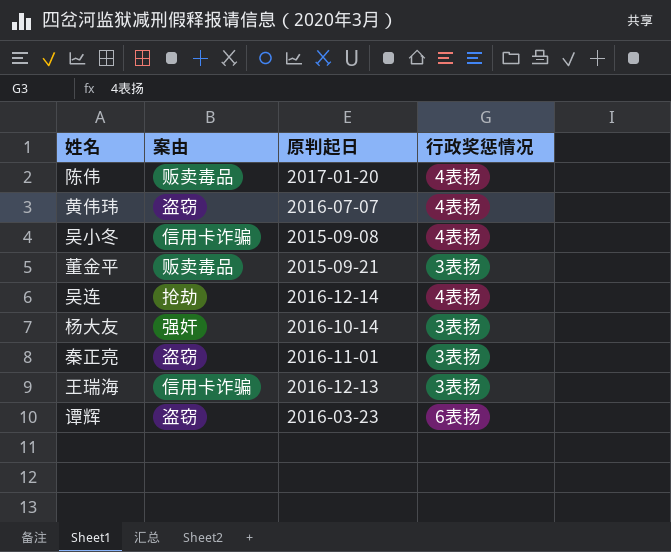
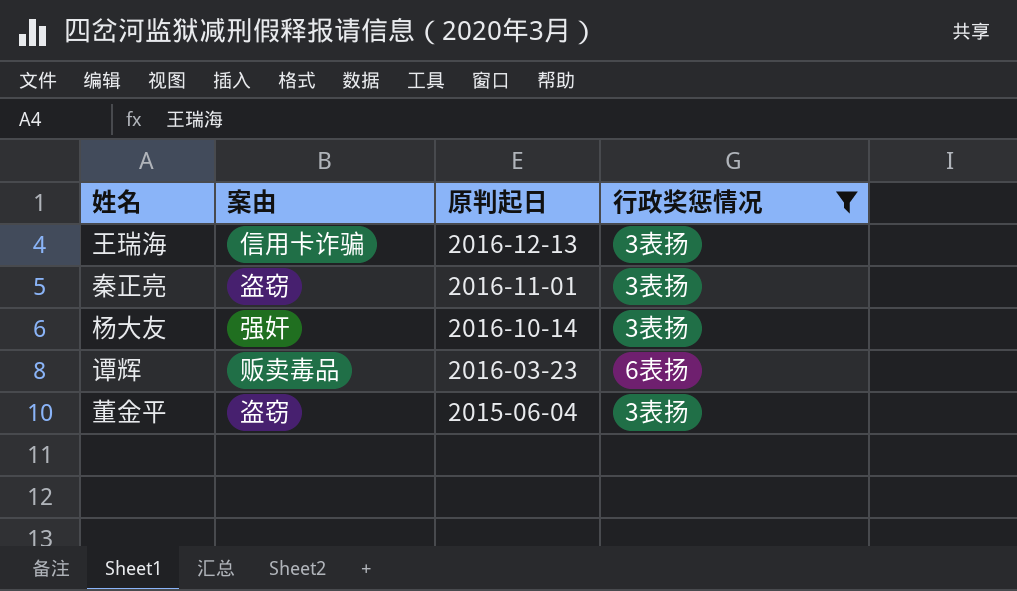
filter: none -> 行政奖惩情况 != 4表扬
row order: none -> 原判起日 descending
谭辉 | 案由: 盗窃 -> 贩卖毒品
董金平 | 案由: 贩卖毒品 -> 盗窃
董金平 | 原判起日: 2015-09-21 -> 2015-06-04

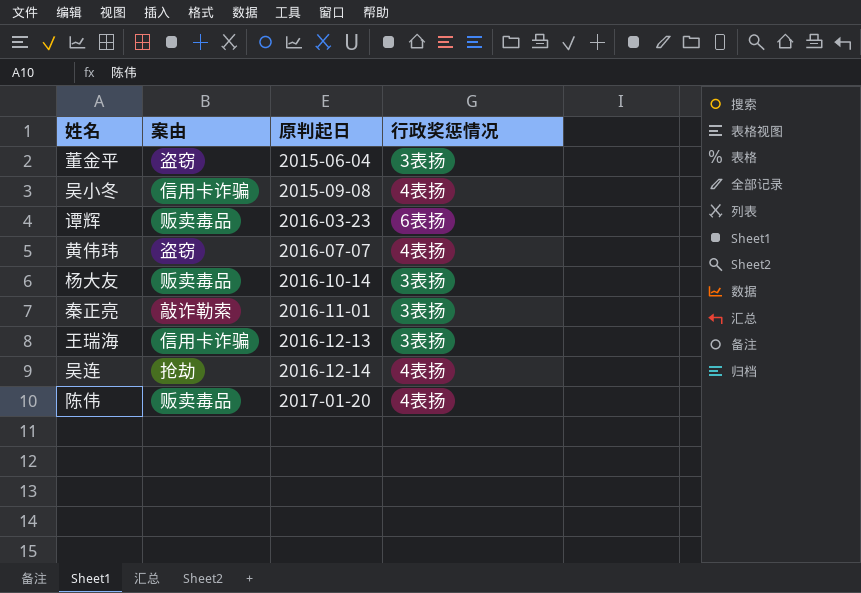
filter: 行政奖惩情况 != 4表扬 -> none
row order: 原判起日 descending -> 原判起日 ascending
杨大友 | 案由: 强奸 -> 贩卖毒品
秦正亮 | 案由: 盗窃 -> 敲诈勒索

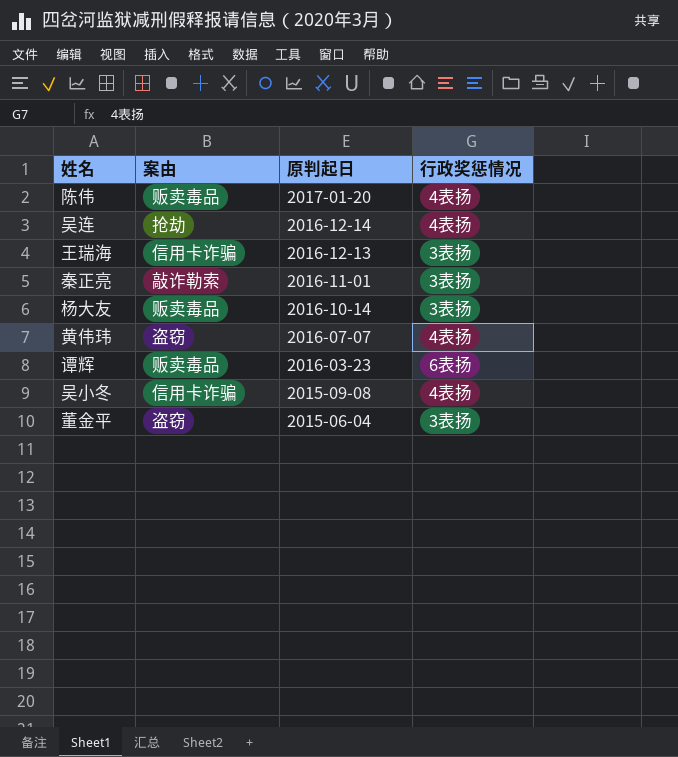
row order: 原判起日 ascending -> 原判起日 descending

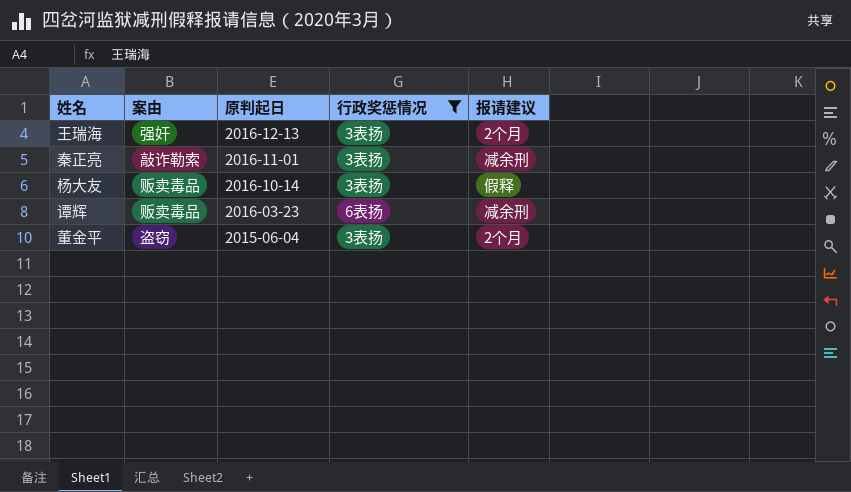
filter: none -> 行政奖惩情况 != 4表扬
column 报请建议 | position: none -> 5
王瑞海 | 案由: 信用卡诈骗 -> 强奸

